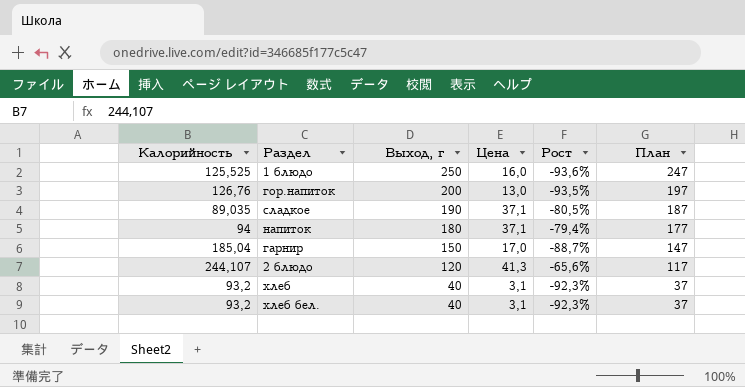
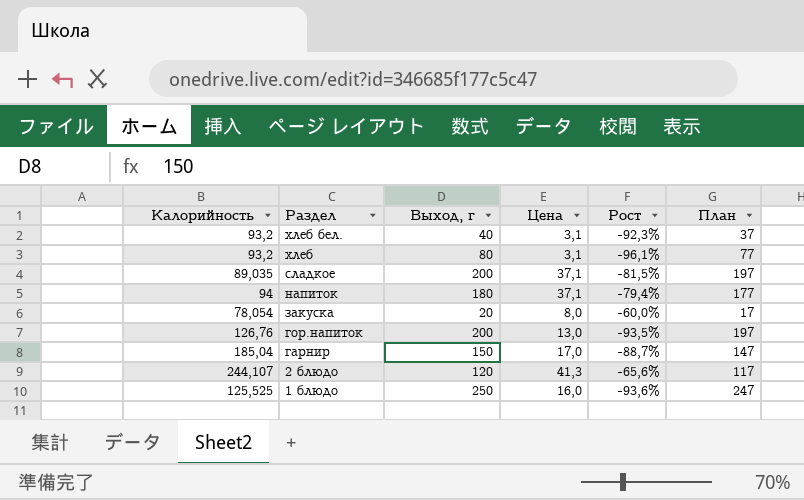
row order: Выход, г descending -> Раздел descending
хлеб | Выход, г: 40 -> 80
хлеб | Рост: -92,3% -> -96,1%
хлеб | План: 37 -> 77
сладкое | Выход, г: 190 -> 200
сладкое | Рост: -80,5% -> -81,5%
сладкое | План: 187 -> 197
row закуска: none -> 78,054 | 20 | 8,0 | -60,0% | 17

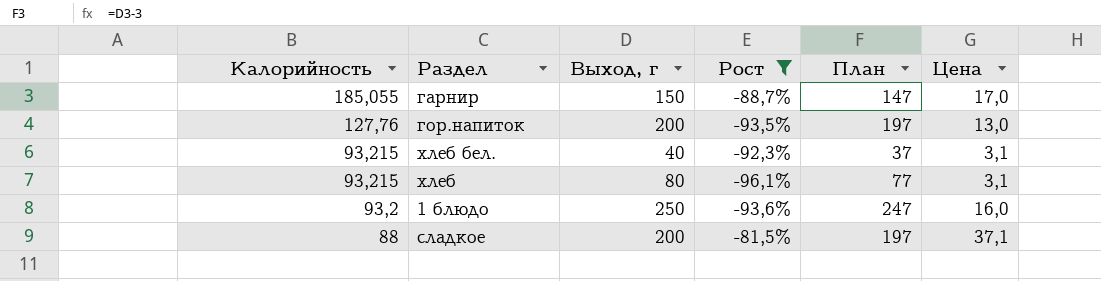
filter: none -> Рост <= -81,5%
row order: Раздел descending -> Калорийность descending
column Цена | position: 4 -> 6
гарнир | Калорийность: 185,04 -> 185,055
гор.напиток | Калорийность: 126,76 -> 127,76
хлеб бел. | Калорийность: 93,2 -> 93,215
хлеб | Калорийность: 93,2 -> 93,215
1 блюдо | Калорийность: 125,525 -> 93,2
сладкое | Калорийность: 89,035 -> 88

